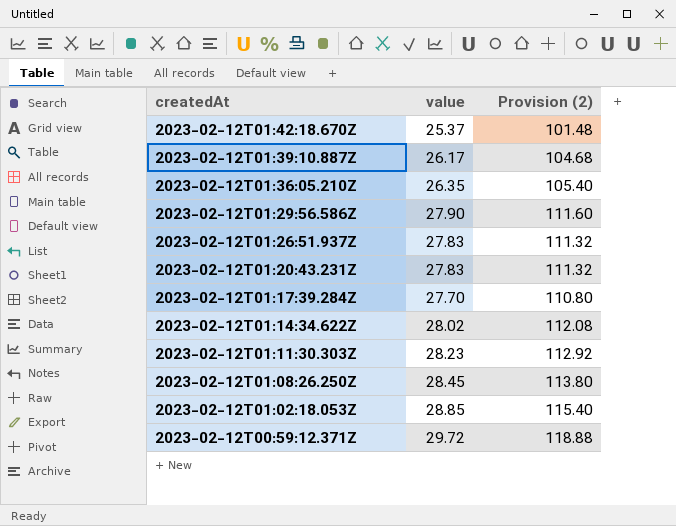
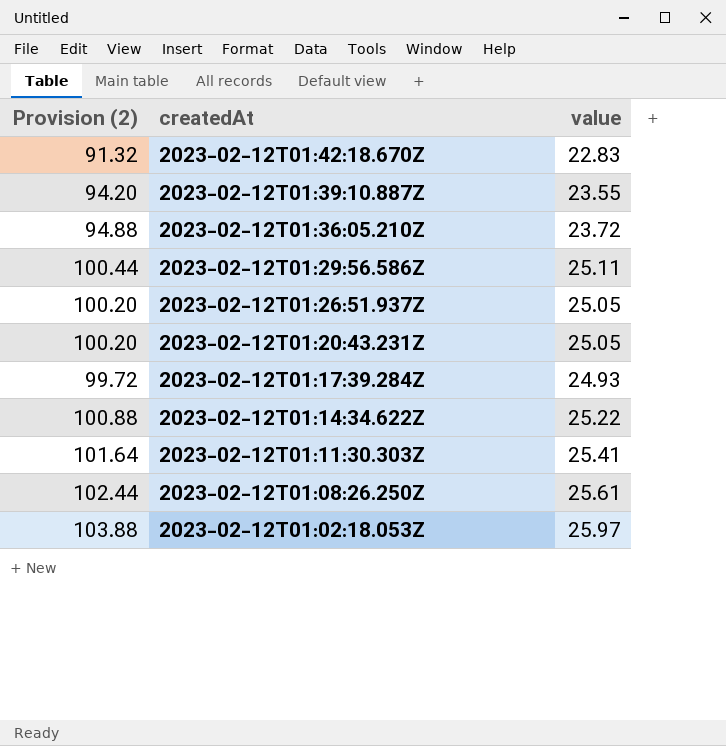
column Provision (2) | position: 3 -> 1
row 2023-02-12T00:59:12.371Z: 29.72 | 118.88 -> none
2023-02-12T01:42:18.670Z | Provision (2): 101.48 -> 91.32
2023-02-12T01:42:18.670Z | value: 25.37 -> 22.83
2023-02-12T01:39:10.887Z | Provision (2): 104.68 -> 94.20
2023-02-12T01:39:10.887Z | value: 26.17 -> 23.55
2023-02-12T01:36:05.210Z | Provision (2): 105.40 -> 94.88
2023-02-12T01:36:05.210Z | value: 26.35 -> 23.72
2023-02-12T01:29:56.586Z | Provision (2): 111.60 -> 100.44
2023-02-12T01:29:56.586Z | value: 27.90 -> 25.11
2023-02-12T01:26:51.937Z | Provision (2): 111.32 -> 100.20
2023-02-12T01:26:51.937Z | value: 27.83 -> 25.05
2023-02-12T01:20:43.231Z | Provision (2): 111.32 -> 100.20
2023-02-12T01:20:43.231Z | value: 27.83 -> 25.05
2023-02-12T01:17:39.284Z | Provision (2): 110.80 -> 99.72
2023-02-12T01:17:39.284Z | value: 27.70 -> 24.93
2023-02-12T01:14:34.622Z | Provision (2): 112.08 -> 100.88
2023-02-12T01:14:34.622Z | value: 28.02 -> 25.22
2023-02-12T01:11:30.303Z | Provision (2): 112.92 -> 101.64
2023-02-12T01:11:30.303Z | value: 28.23 -> 25.41
2023-02-12T01:08:26.250Z | Provision (2): 113.80 -> 102.44
2023-02-12T01:08:26.250Z | value: 28.45 -> 25.61
2023-02-12T01:02:18.053Z | Provision (2): 115.40 -> 103.88
2023-02-12T01:02:18.053Z | value: 28.85 -> 25.97

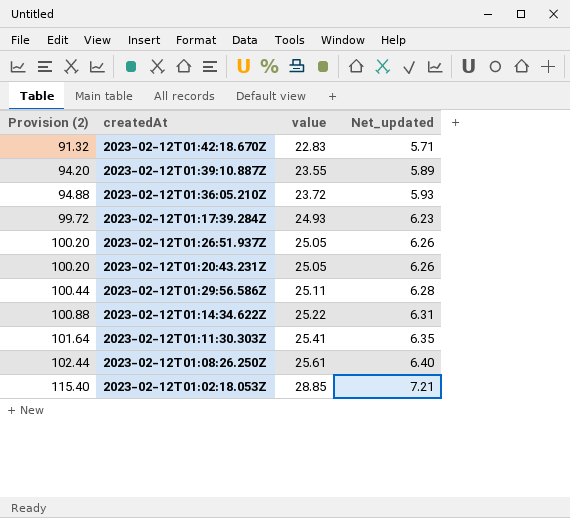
row order: createdAt descending -> Provision (2) ascending
column Net_updated | formula: none -> [value] * 0.25
2023-02-12T01:02:18.053Z | Provision (2): 103.88 -> 115.40
2023-02-12T01:02:18.053Z | value: 25.97 -> 28.85

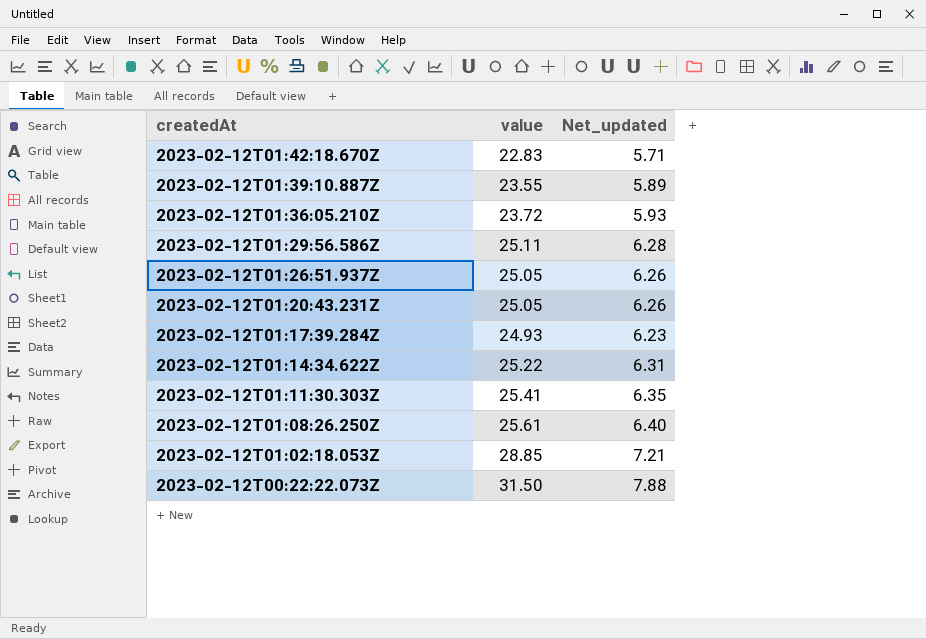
row order: Provision (2) ascending -> createdAt descending
column Provision (2) | formula: [value] * 4 -> none
row 2023-02-12T00:22:22.073Z: none -> 31.50 | 7.88

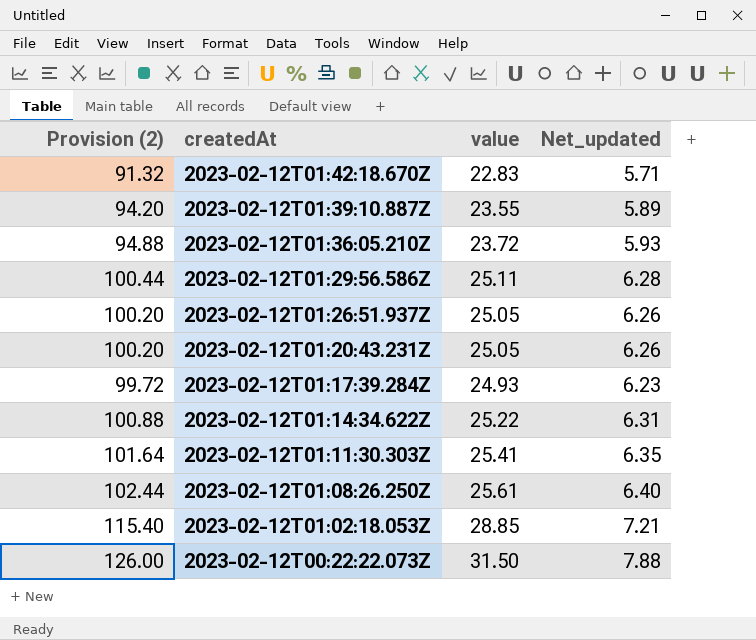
column Provision (2) | formula: none -> [value] * 4

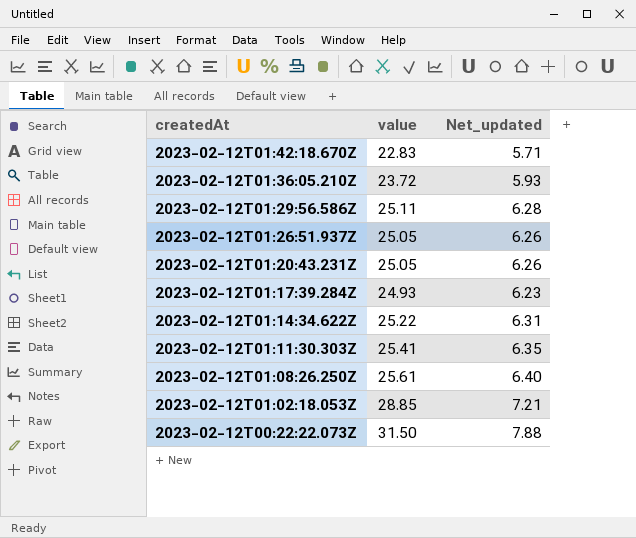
column Provision (2) | formula: [value] * 4 -> none
row 2023-02-12T01:39:10.887Z: 94.20 | 23.55 | 5.89 -> none

